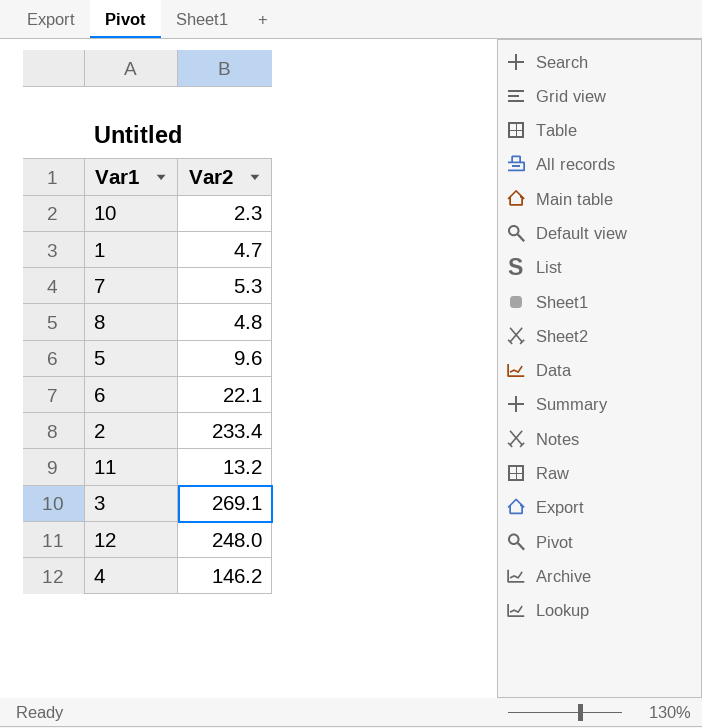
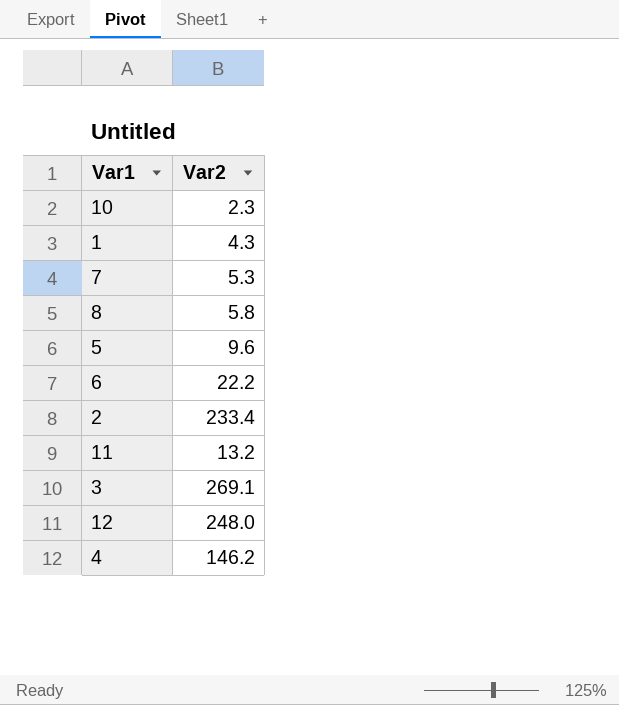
1 | Var2: 4.7 -> 4.3
8 | Var2: 4.8 -> 5.8
6 | Var2: 22.1 -> 22.2

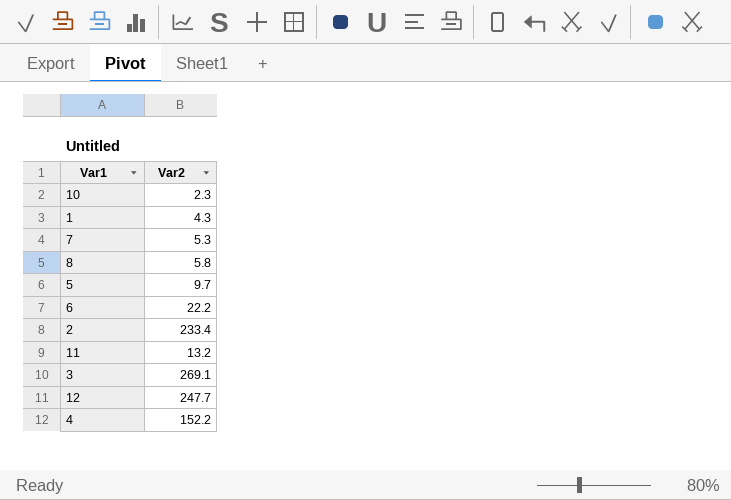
5 | Var2: 9.6 -> 9.7
12 | Var2: 248.0 -> 247.7
4 | Var2: 146.2 -> 152.2

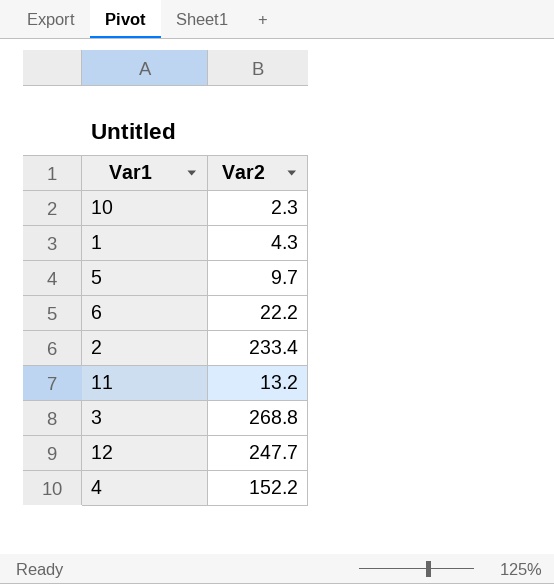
row 7: 5.3 -> none
row 8: 5.8 -> none
3 | Var2: 269.1 -> 268.8

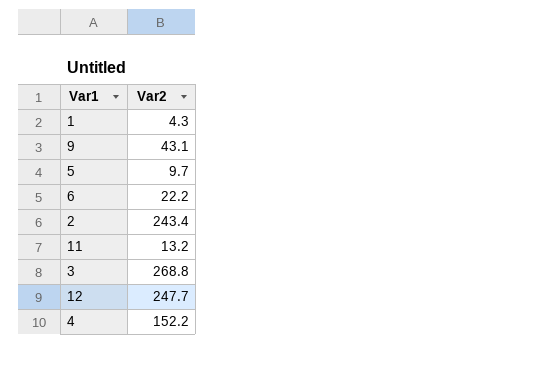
row 10: 2.3 -> none
row 9: none -> 43.1
2 | Var2: 233.4 -> 243.4

